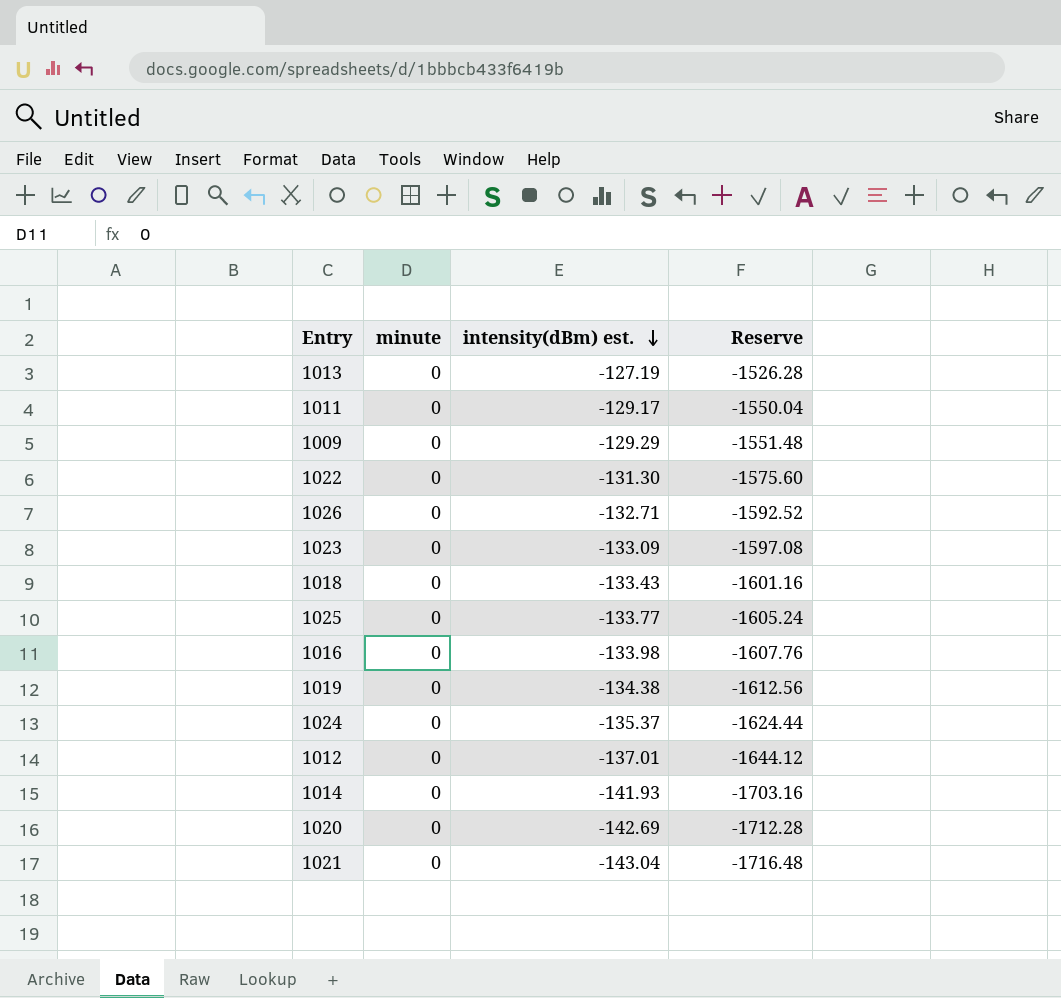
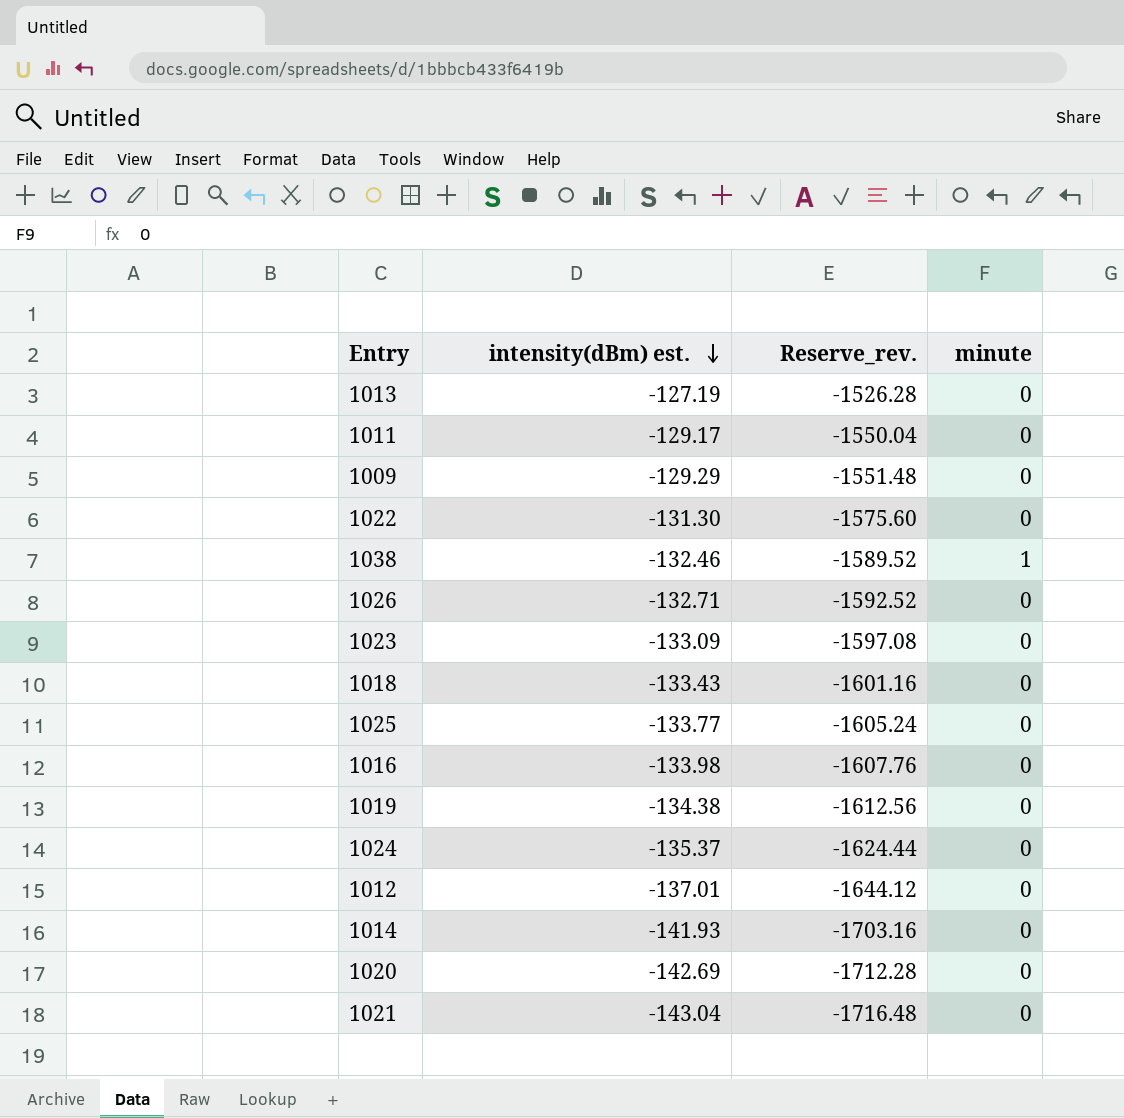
column name: Reserve -> Reserve_rev.
column minute | position: 2 -> 4
row 1038: none -> -132.46 | -1589.52 | 1

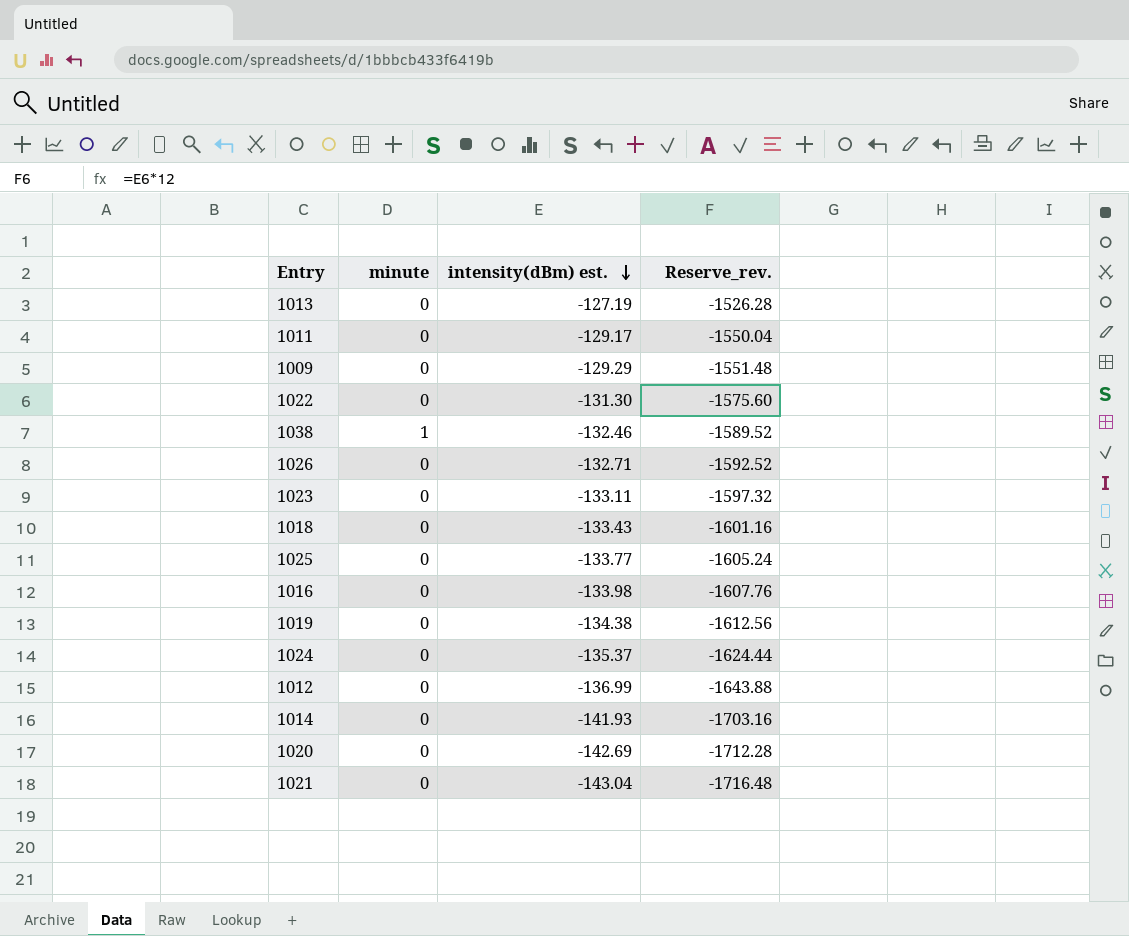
column minute | position: 4 -> 2
1023 | intensity(dBm) est.: -133.09 -> -133.11
1023 | Reserve_rev.: -1597.08 -> -1597.32
1012 | intensity(dBm) est.: -137.01 -> -136.99
1012 | Reserve_rev.: -1644.12 -> -1643.88

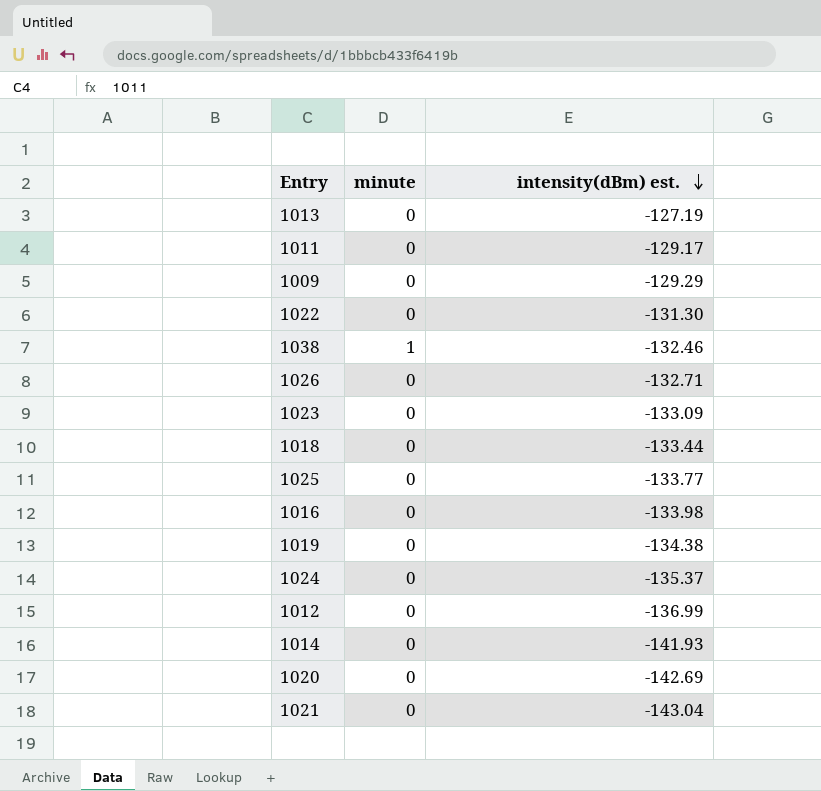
column Reserve_rev. | formula: [intensity(dBm) est.] * 12 -> none
1023 | intensity(dBm) est.: -133.11 -> -133.09
1018 | intensity(dBm) est.: -133.43 -> -133.44

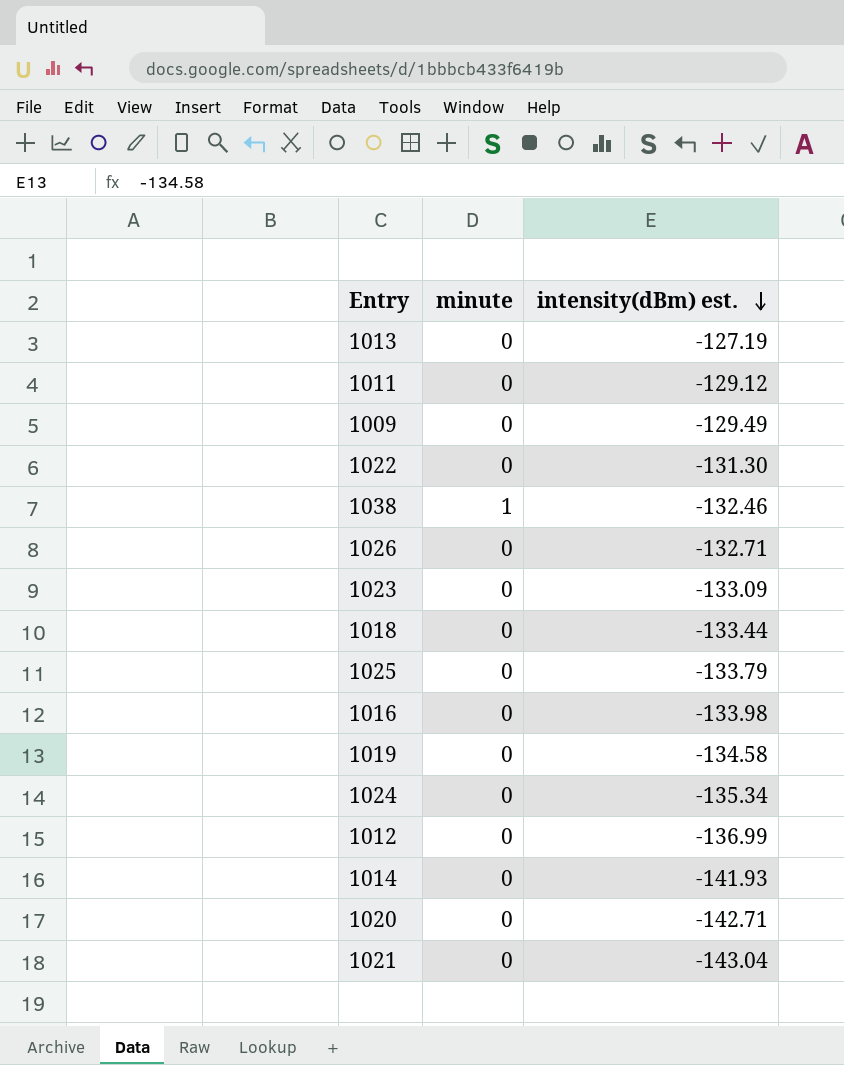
1011 | intensity(dBm) est.: -129.17 -> -129.12
1009 | intensity(dBm) est.: -129.29 -> -129.49
1025 | intensity(dBm) est.: -133.77 -> -133.79
1019 | intensity(dBm) est.: -134.38 -> -134.58
1024 | intensity(dBm) est.: -135.37 -> -135.34
1020 | intensity(dBm) est.: -142.69 -> -142.71

